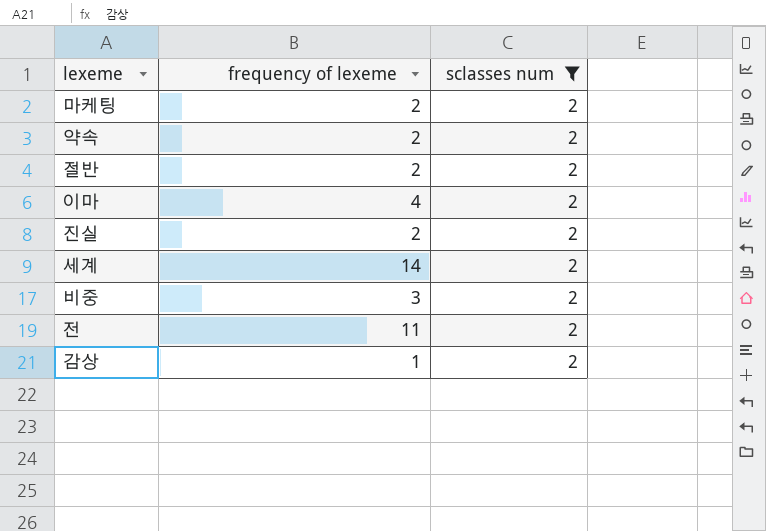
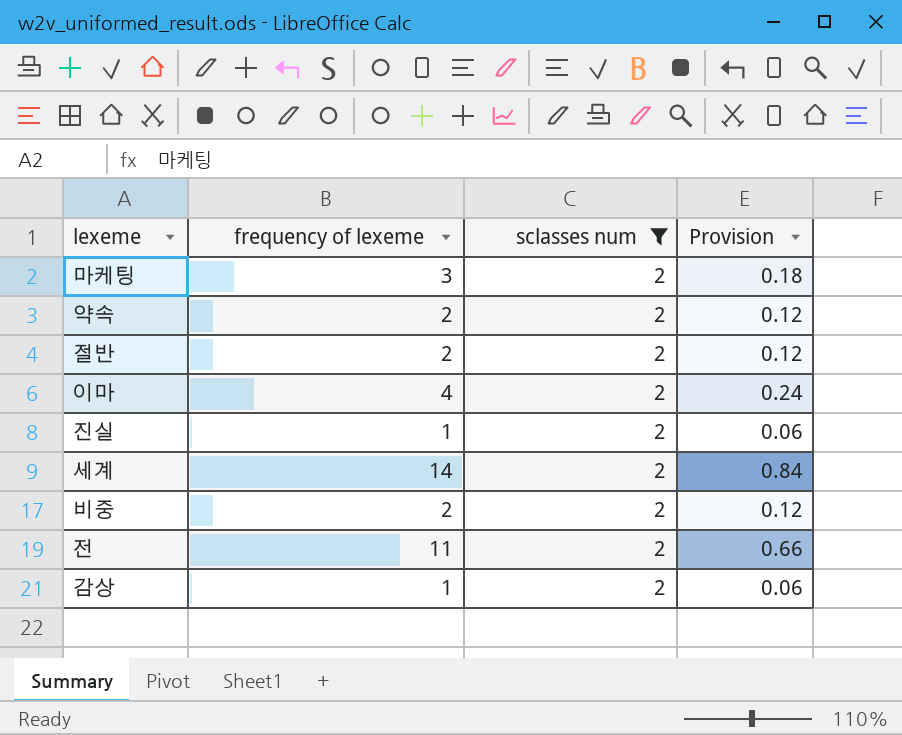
column Provision | formula: none -> [frequency of lexeme] * 0.06
마케팅 | frequency of lexeme: 2 -> 3
진실 | frequency of lexeme: 2 -> 1
비중 | frequency of lexeme: 3 -> 2

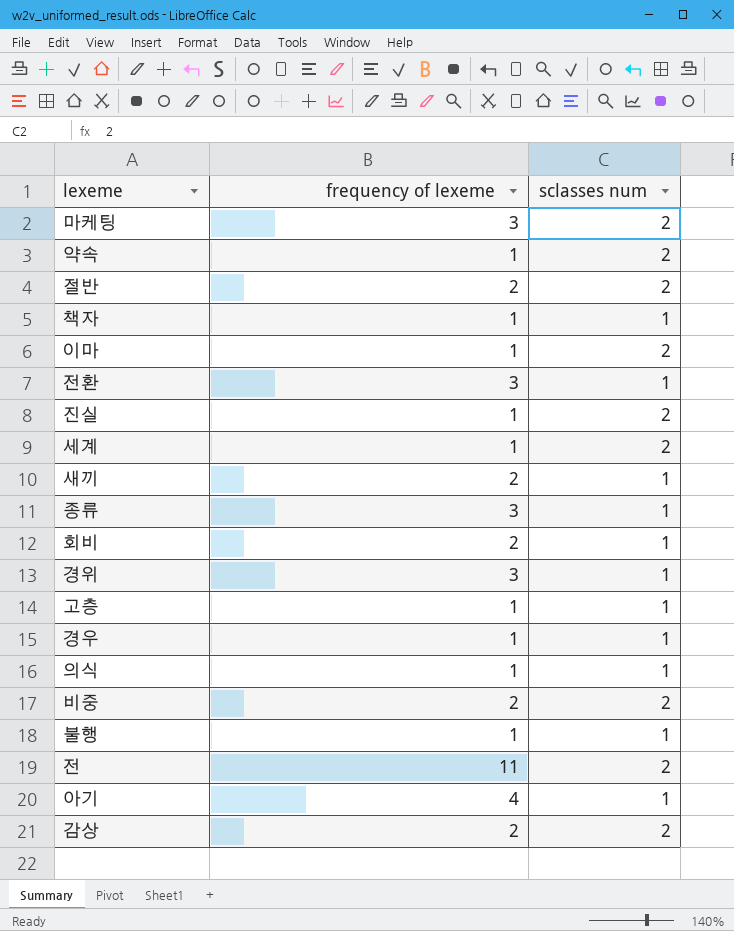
filter: sclasses num = 2 -> none
column Provision | formula: [frequency of lexeme] * 0.06 -> none
약속 | frequency of lexeme: 2 -> 1
이마 | frequency of lexeme: 4 -> 1
세계 | frequency of lexeme: 14 -> 1
감상 | frequency of lexeme: 1 -> 2

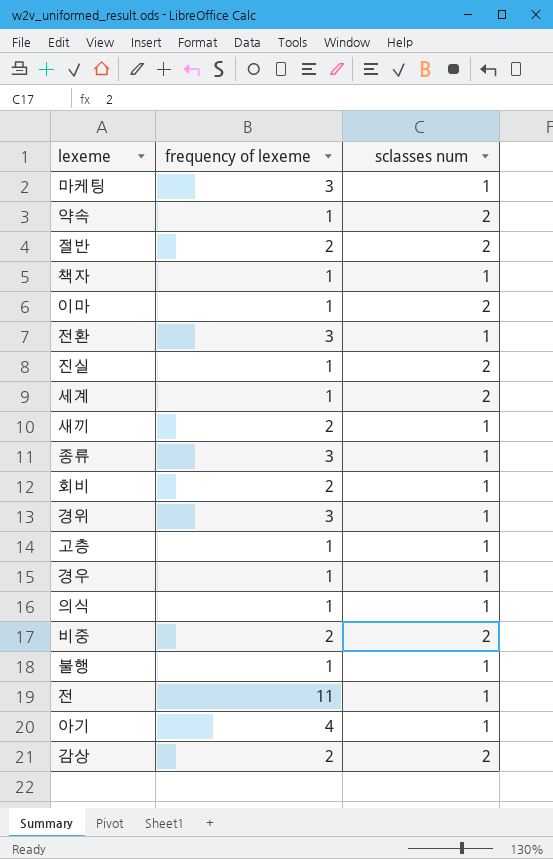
마케팅 | sclasses num: 2 -> 1
전 | sclasses num: 2 -> 1

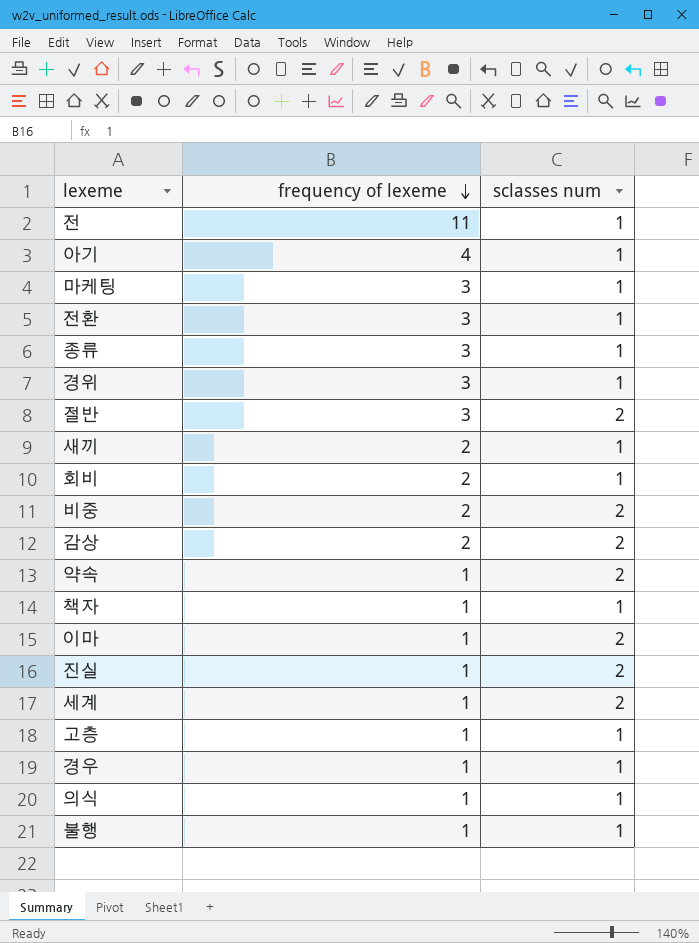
row order: none -> frequency of lexeme descending
절반 | frequency of lexeme: 2 -> 3

